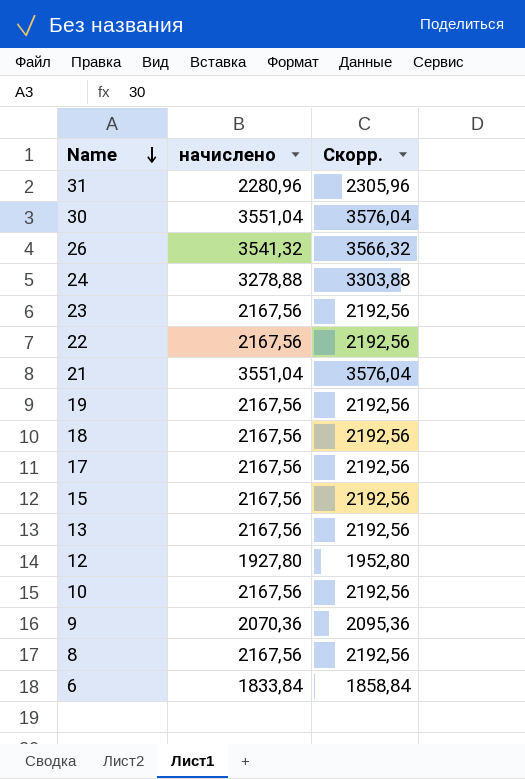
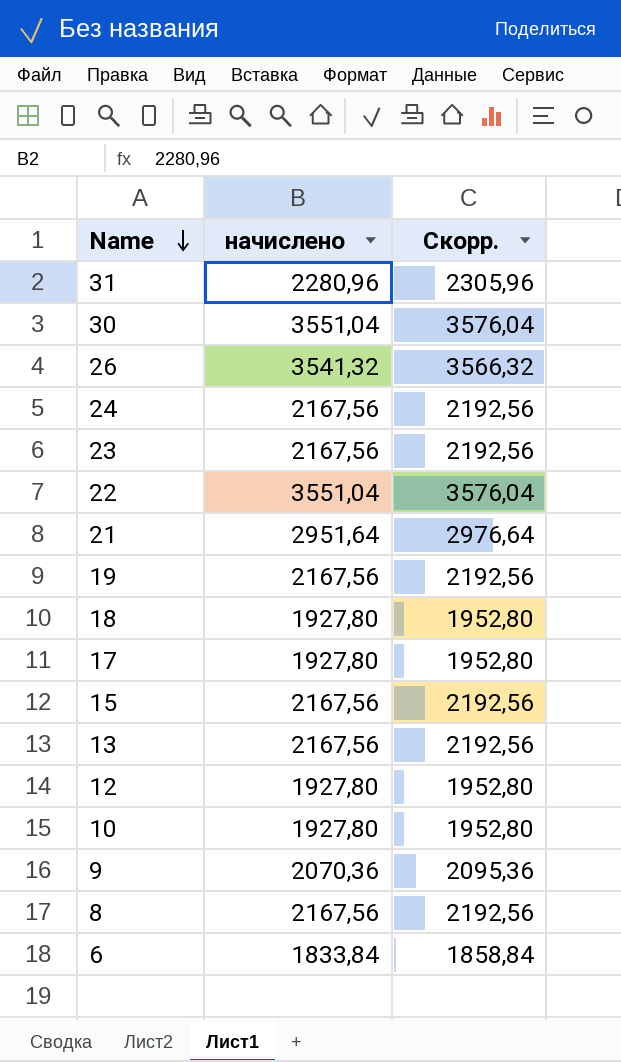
24 | начислено: 3278,88 -> 2167,56
24 | Скорр.: 3303,88 -> 2192,56
22 | начислено: 2167,56 -> 3551,04
22 | Скорр.: 2192,56 -> 3576,04
21 | начислено: 3551,04 -> 2951,64
21 | Скорр.: 3576,04 -> 2976,64
18 | начислено: 2167,56 -> 1927,80
18 | Скорр.: 2192,56 -> 1952,80
17 | начислено: 2167,56 -> 1927,80
17 | Скорр.: 2192,56 -> 1952,80
10 | начислено: 2167,56 -> 1927,80
10 | Скорр.: 2192,56 -> 1952,80

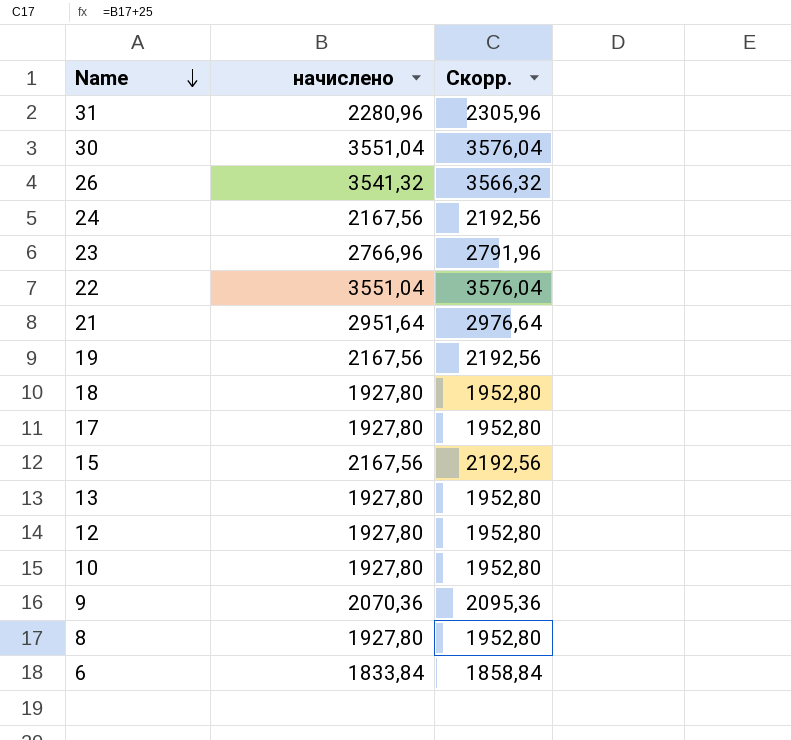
23 | начислено: 2167,56 -> 2766,96
23 | Скорр.: 2192,56 -> 2791,96
13 | начислено: 2167,56 -> 1927,80
13 | Скорр.: 2192,56 -> 1952,80
8 | начислено: 2167,56 -> 1927,80
8 | Скорр.: 2192,56 -> 1952,80

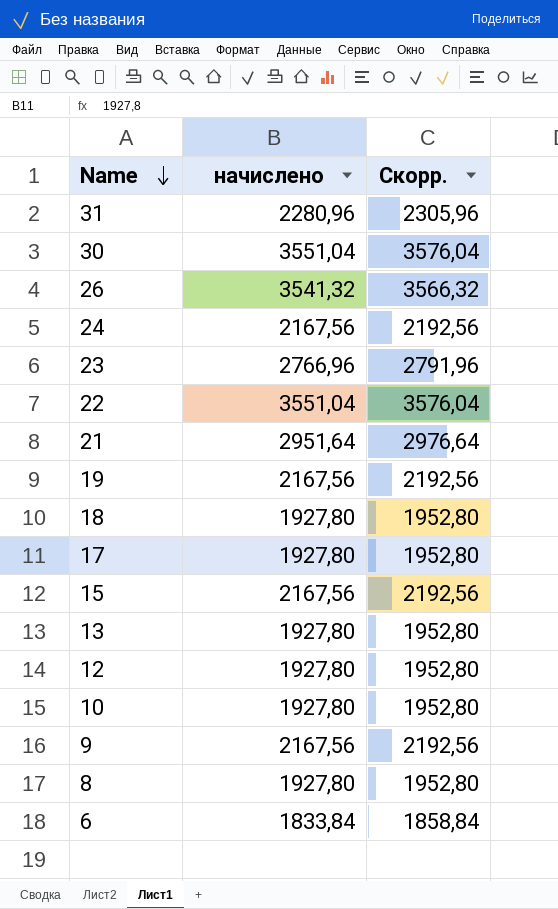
9 | начислено: 2070,36 -> 2167,56
9 | Скорр.: 2095,36 -> 2192,56

